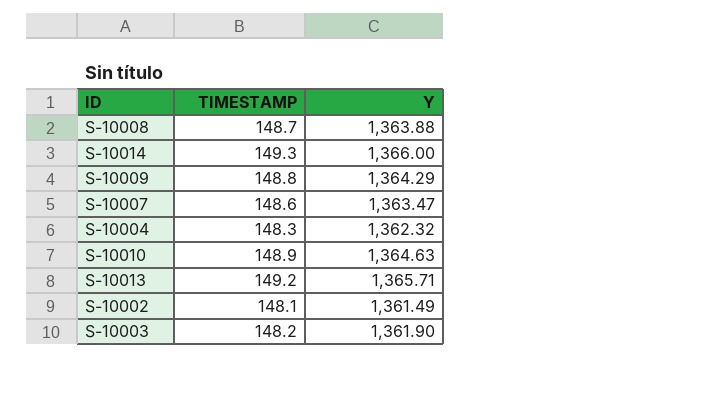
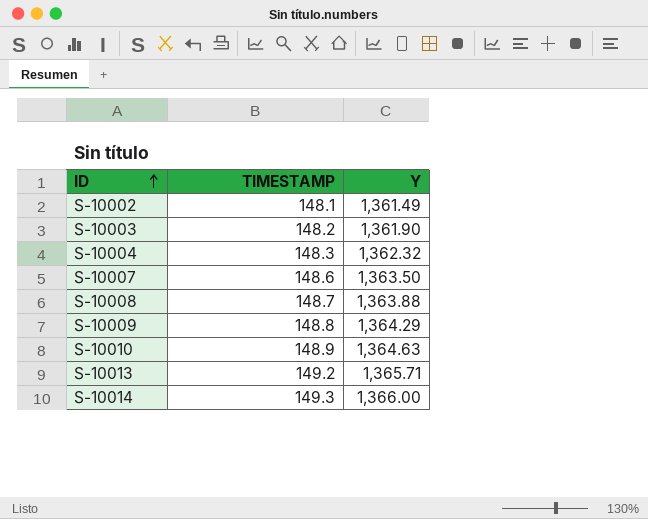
row order: none -> ID ascending
S-10007 | Y: 1,363.47 -> 1,363.50

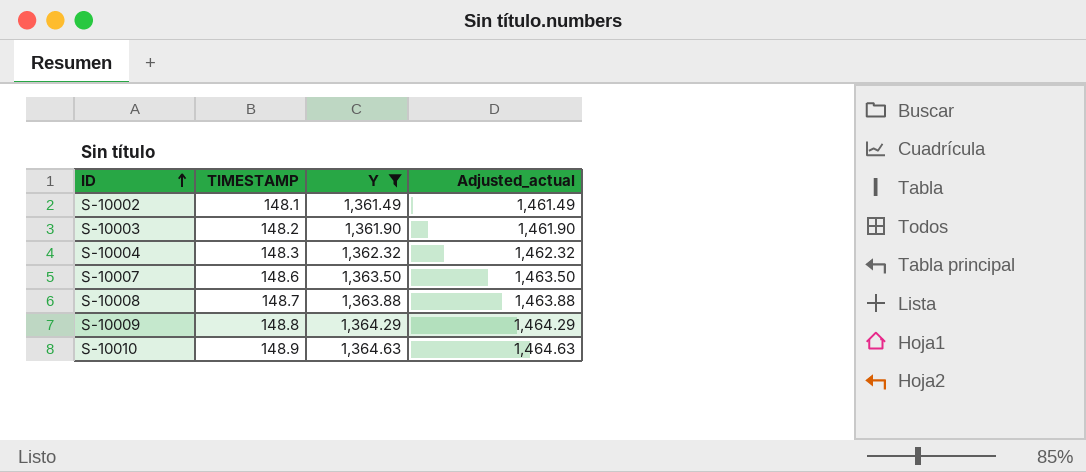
filter: none -> Y <= 1,364.63
column Adjusted_actual | formula: none -> [Y] + 100

